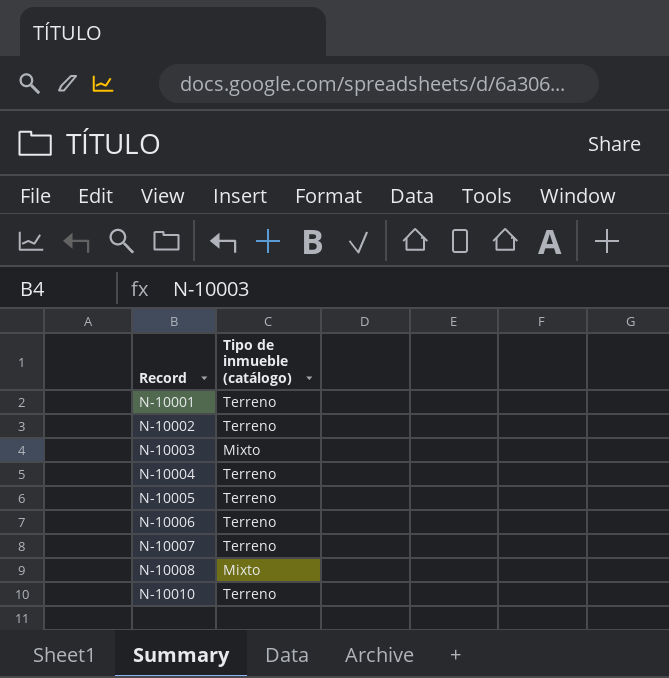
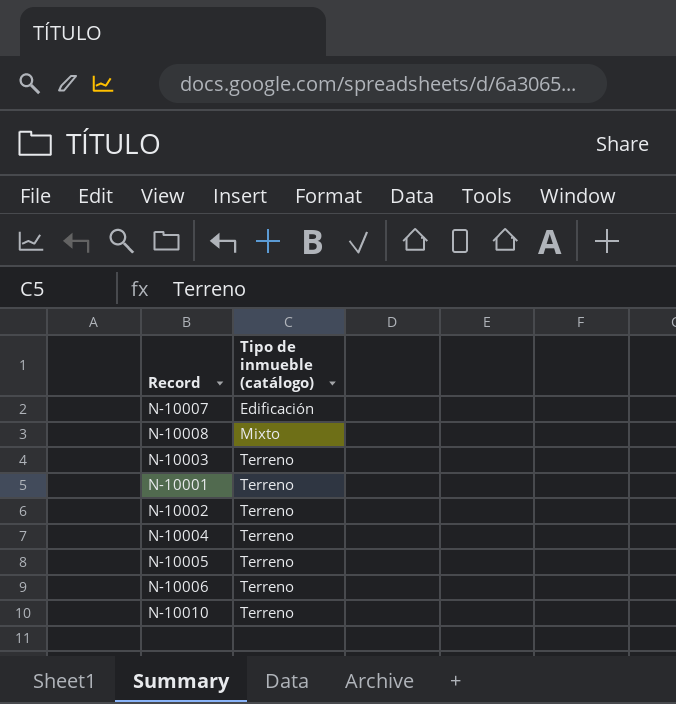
row order: Record ascending -> Tipo de inmueble (catálogo) ascending
N-10007 | Tipo de inmueble (catálogo): Terreno -> Edificación
N-10003 | Tipo de inmueble (catálogo): Mixto -> Terreno

